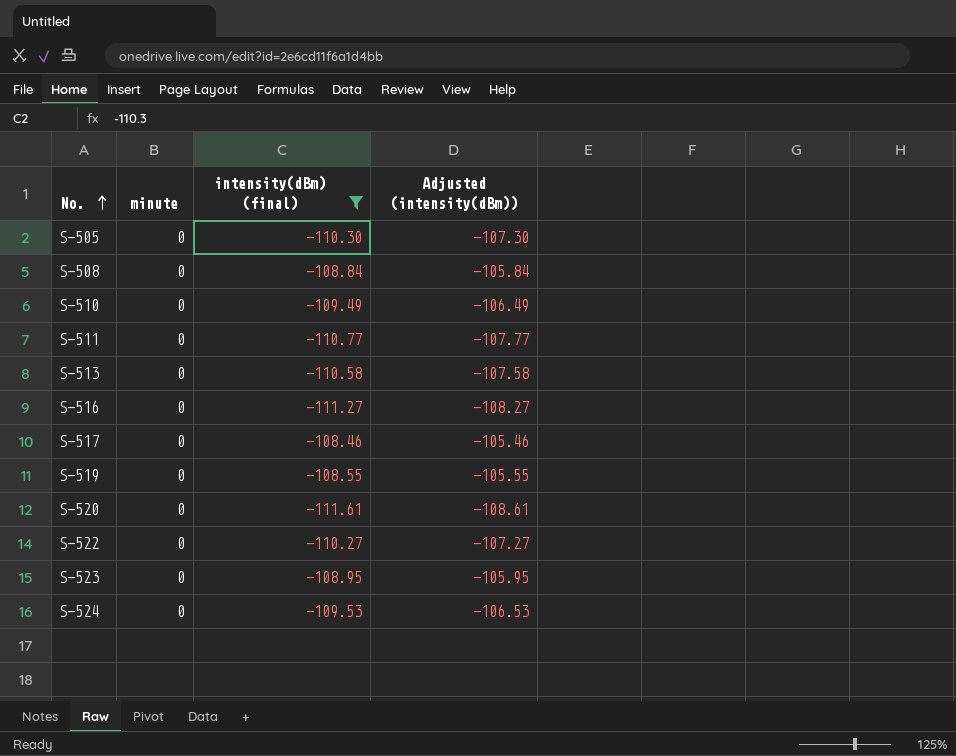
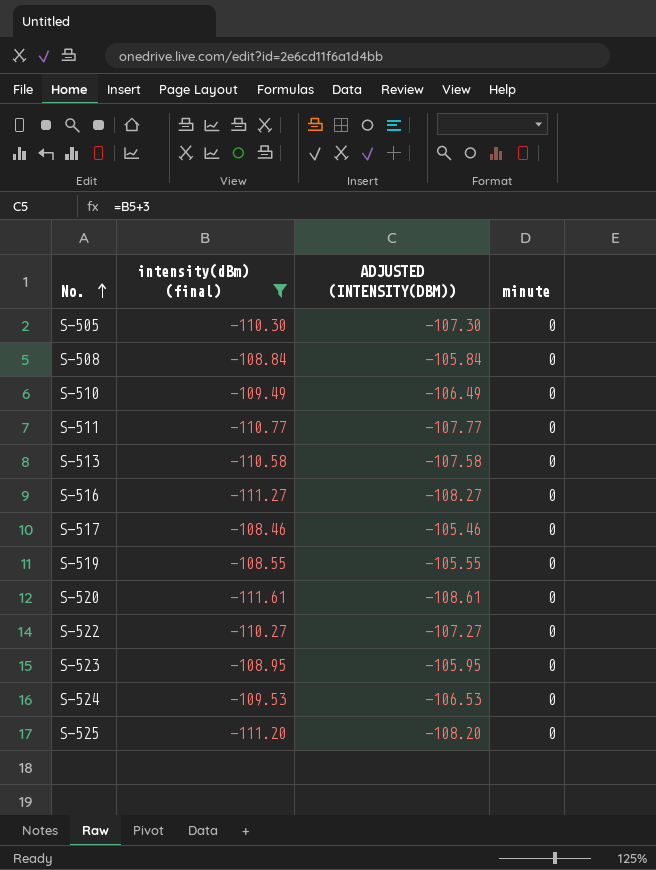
column name: Adjusted (intensity(dBm)) -> ADJUSTED (INTENSITY(DBM))
column minute | position: 2 -> 4
row S-525: none -> -111.20 | -108.20 | 0

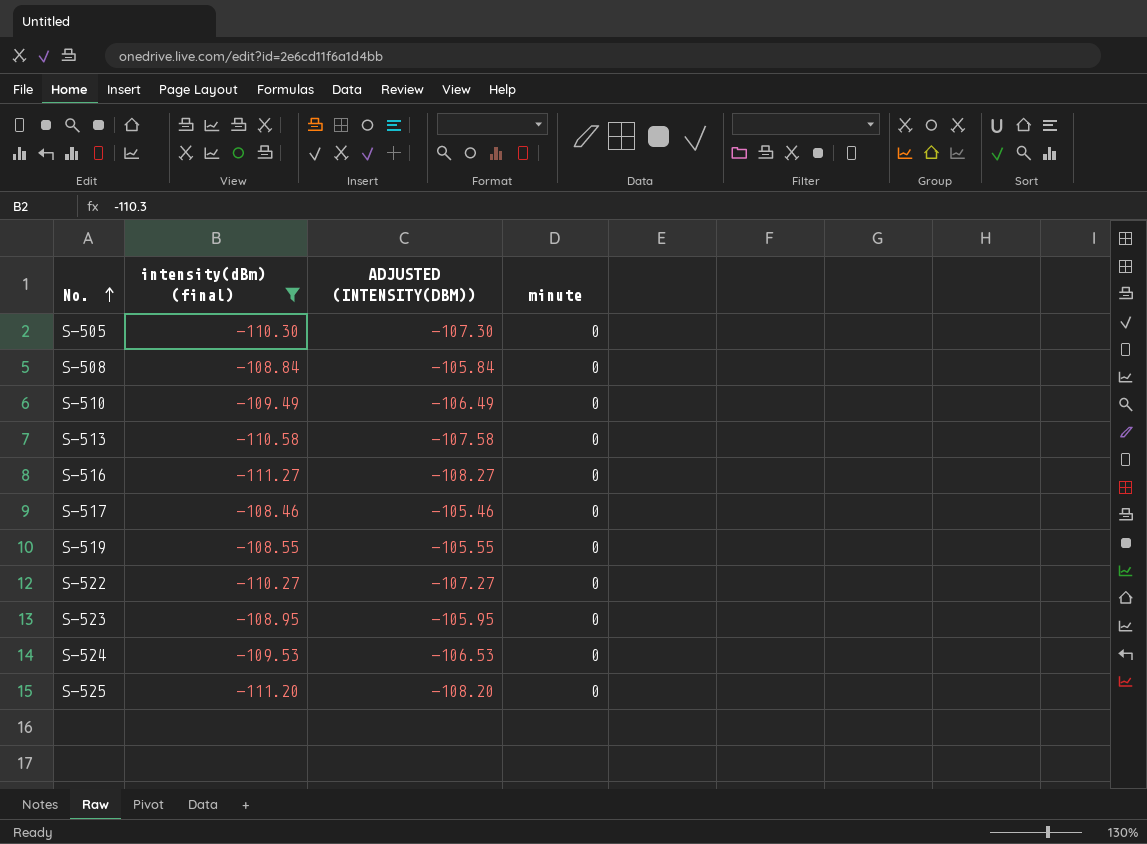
row S-511: -110.77 | -107.77 | 0 -> none
row S-520: -111.61 | -108.61 | 0 -> none

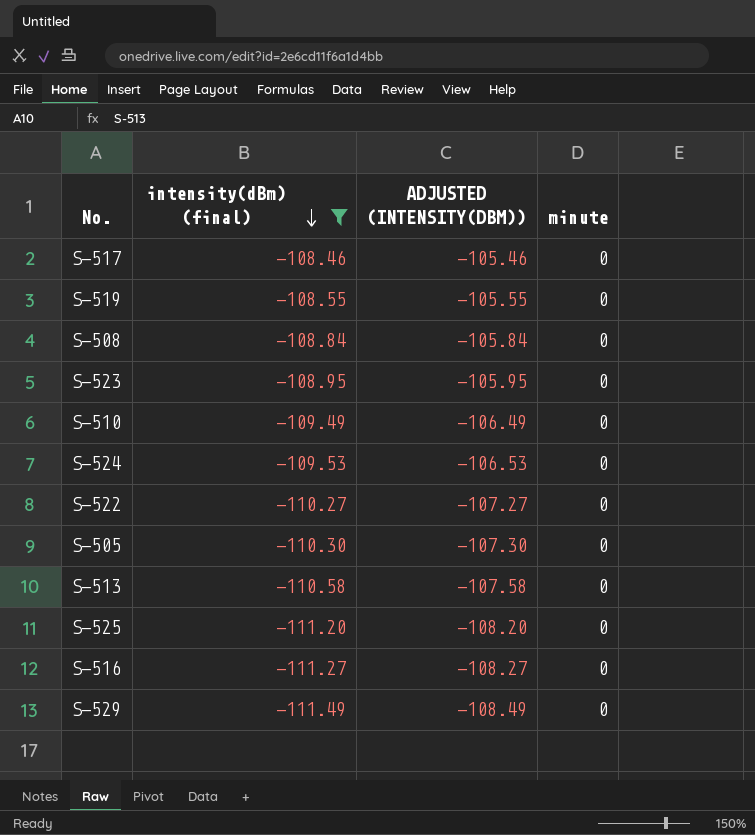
row order: No. ascending -> intensity(dBm) (final) descending
row S-529: none -> -111.49 | -108.49 | 0

